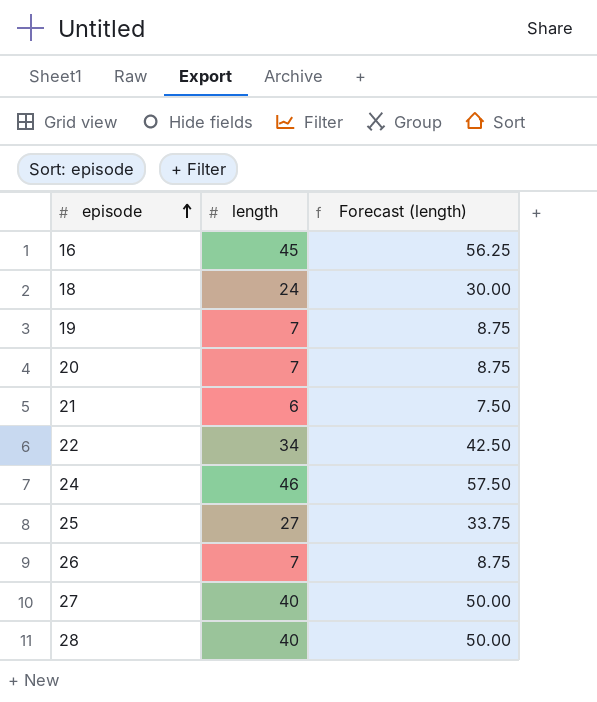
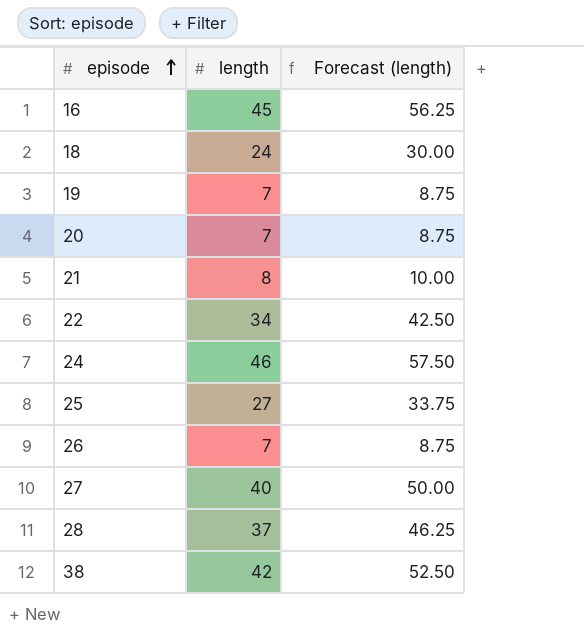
21 | length: 6 -> 8
21 | Forecast (length): 7.50 -> 10.00
28 | length: 40 -> 37
28 | Forecast (length): 50.00 -> 46.25
row 38: none -> 42 | 52.50

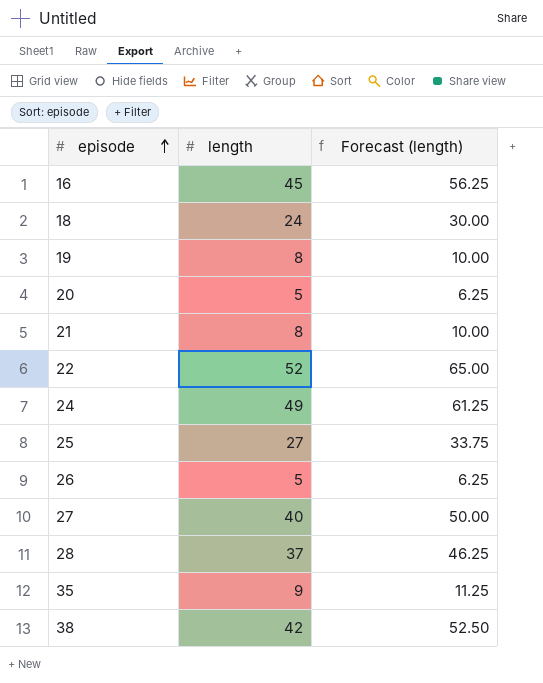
19 | length: 7 -> 8
19 | Forecast (length): 8.75 -> 10.00
20 | length: 7 -> 5
20 | Forecast (length): 8.75 -> 6.25
22 | length: 34 -> 52
22 | Forecast (length): 42.50 -> 65.00
24 | length: 46 -> 49
24 | Forecast (length): 57.50 -> 61.25
26 | length: 7 -> 5
26 | Forecast (length): 8.75 -> 6.25
row 35: none -> 9 | 11.25

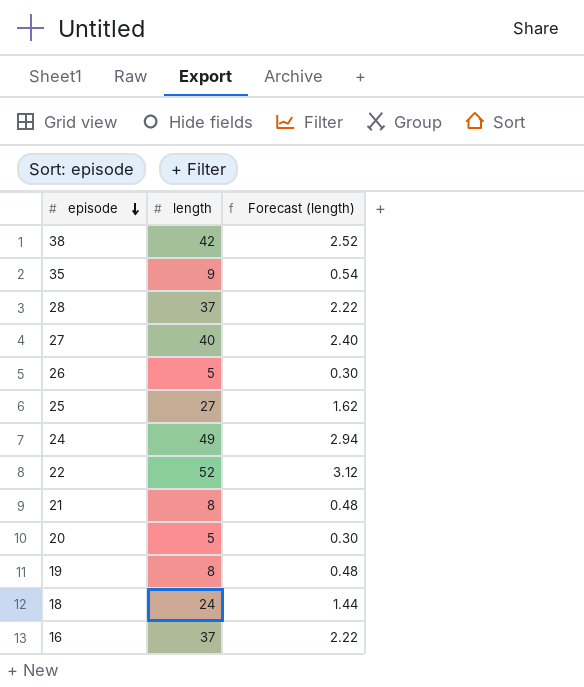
row order: episode ascending -> episode descending
column Forecast (length) | formula: [length] * 1.25 -> [length] * 0.06
16 | length: 45 -> 37

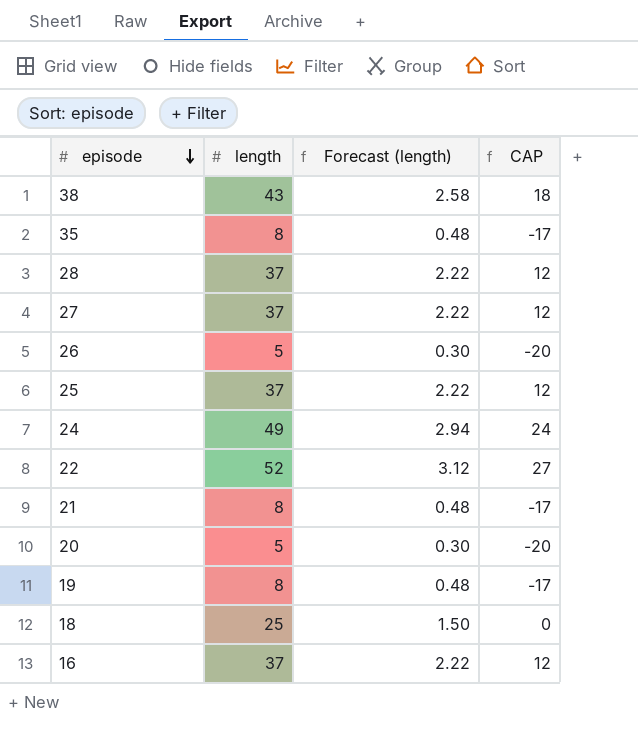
column CAP | formula: none -> [length] - 25
38 | length: 42 -> 43
38 | Forecast (length): 2.52 -> 2.58
35 | length: 9 -> 8
35 | Forecast (length): 0.54 -> 0.48
27 | length: 40 -> 37
27 | Forecast (length): 2.40 -> 2.22
25 | length: 27 -> 37
25 | Forecast (length): 1.62 -> 2.22
18 | length: 24 -> 25
18 | Forecast (length): 1.44 -> 1.50

